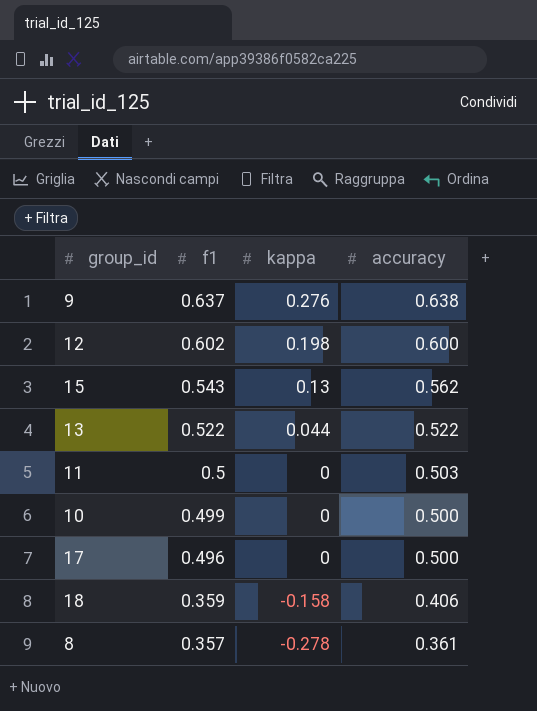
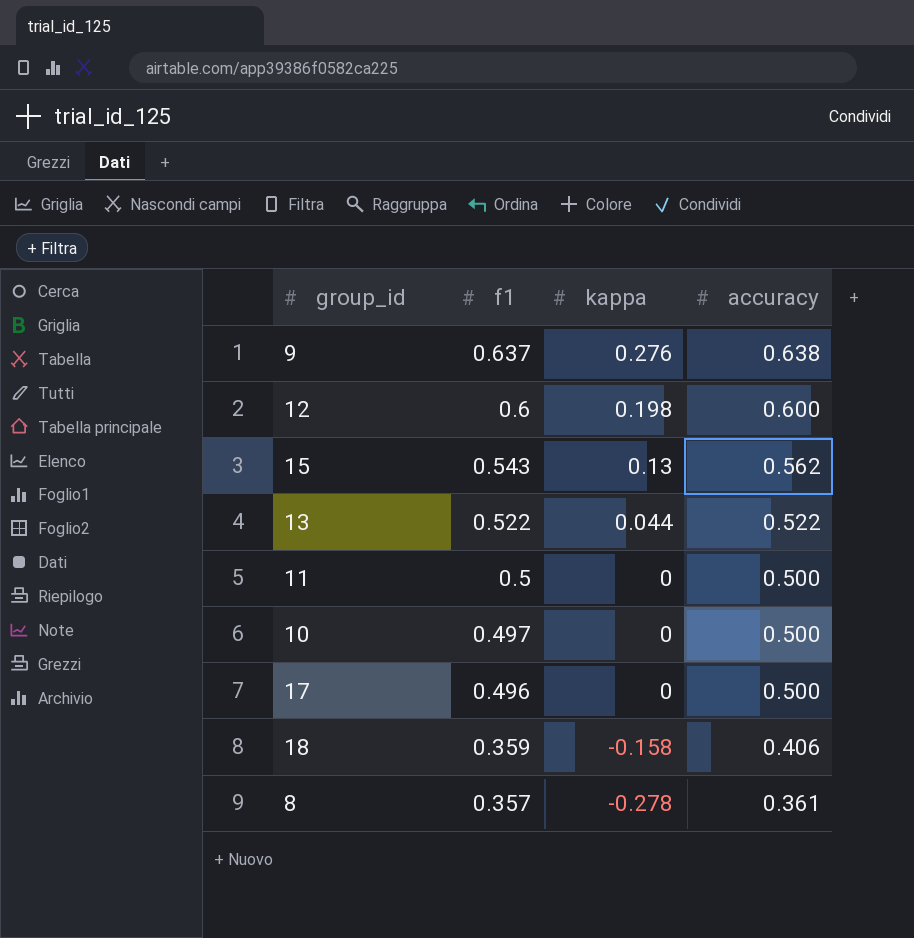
12 | f1: 0.602 -> 0.6
11 | accuracy: 0.503 -> 0.500
10 | f1: 0.499 -> 0.497

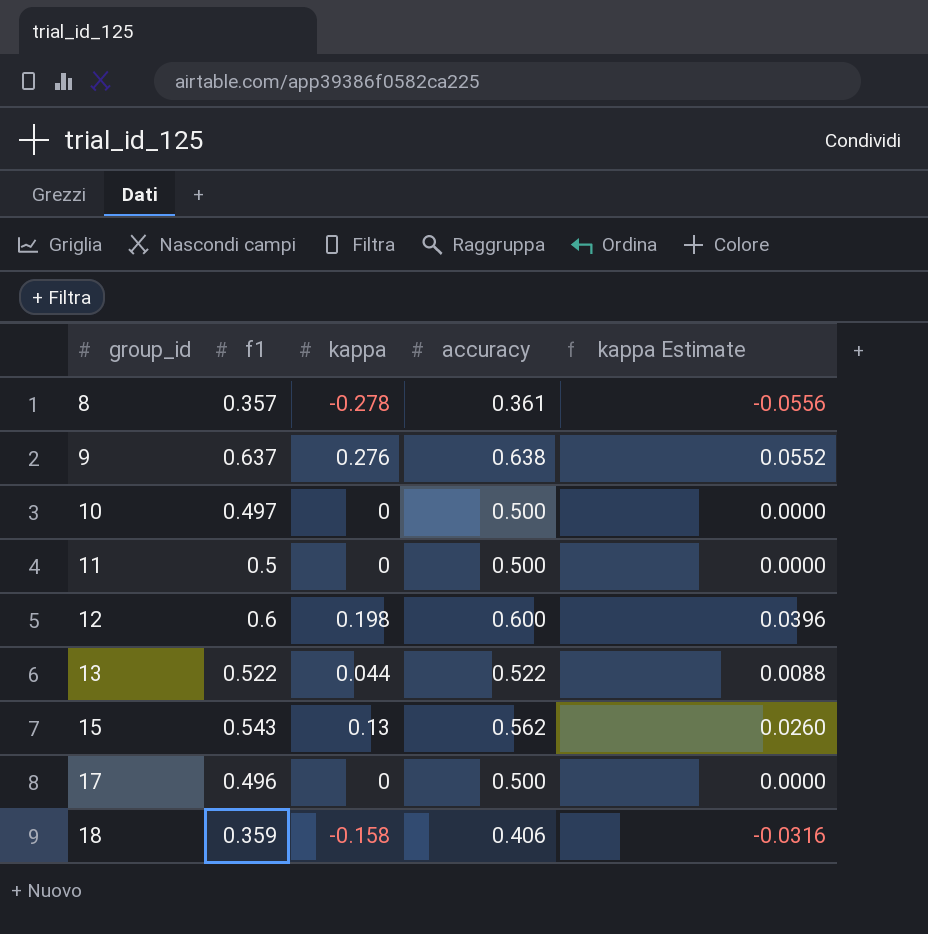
row order: f1 descending -> group_id ascending
column kappa Estimate | formula: none -> [kappa] * 0.2

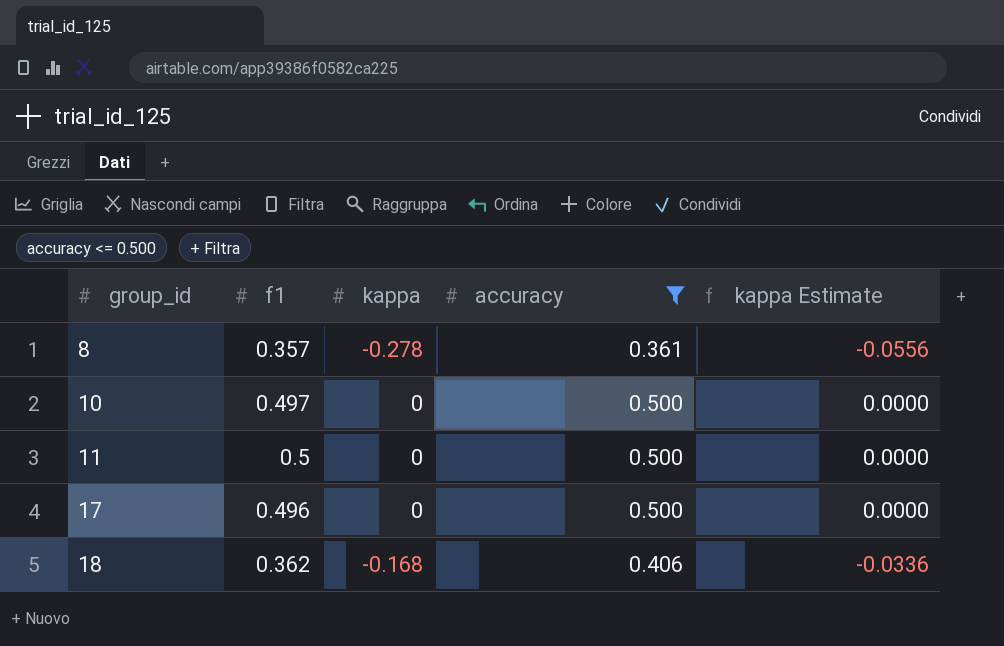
filter: none -> accuracy <= 0.500
18 | f1: 0.359 -> 0.362
18 | kappa: -0.158 -> -0.168
18 | kappa Estimate: -0.0316 -> -0.0336

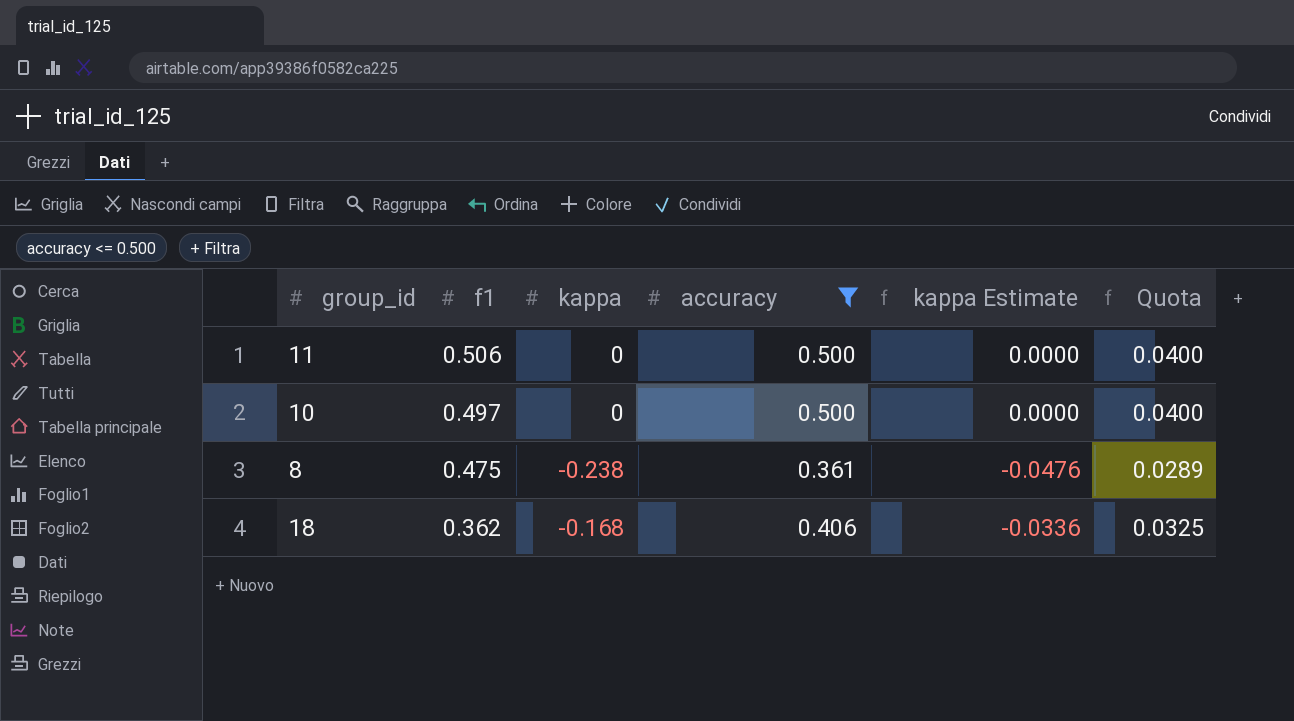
row order: group_id ascending -> f1 descending
column Quota | formula: none -> [accuracy] * 0.08
row 17: 0.496 | 0 | 0.500 | 0.0000 -> none
11 | f1: 0.5 -> 0.506
8 | f1: 0.357 -> 0.475
8 | kappa: -0.278 -> -0.238
8 | kappa Estimate: -0.0556 -> -0.0476

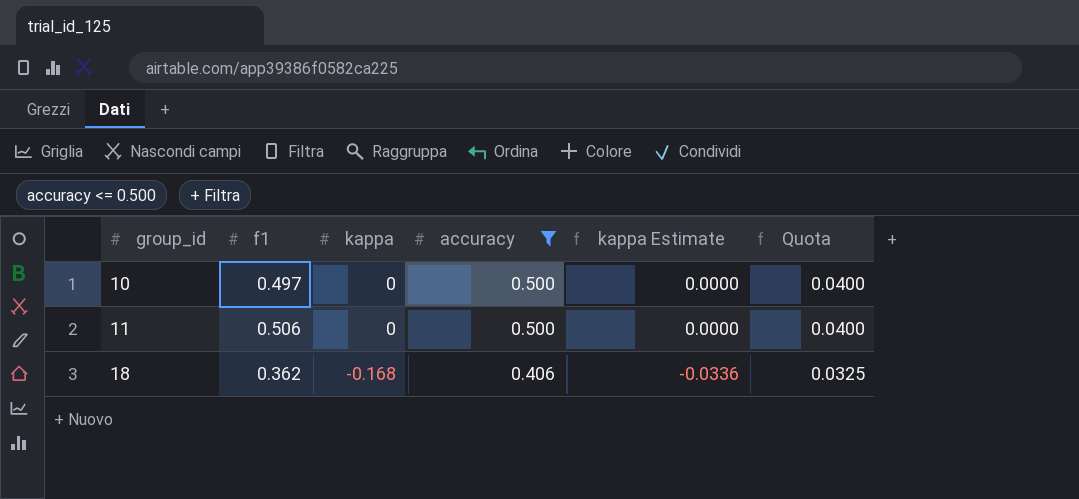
row order: f1 descending -> group_id ascending
row 8: 0.475 | -0.238 | 0.361 | -0.0476 | 0.0289 -> none

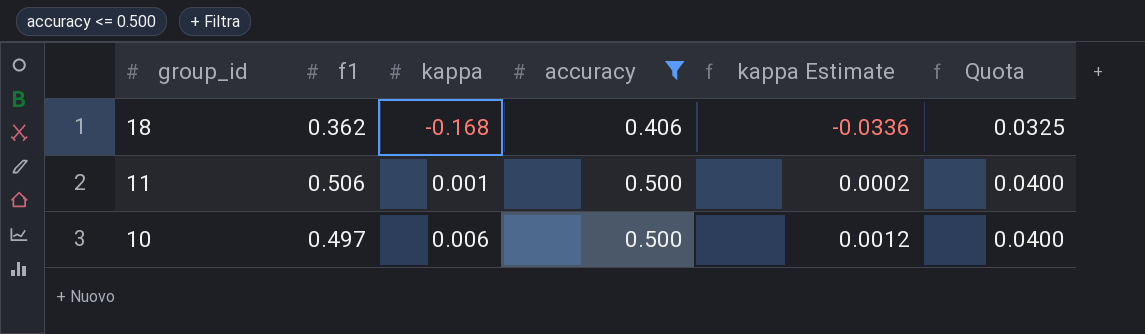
row order: group_id ascending -> group_id descending
11 | kappa: 0 -> 0.001
11 | kappa Estimate: 0.0000 -> 0.0002
10 | kappa: 0 -> 0.006
10 | kappa Estimate: 0.0000 -> 0.0012

